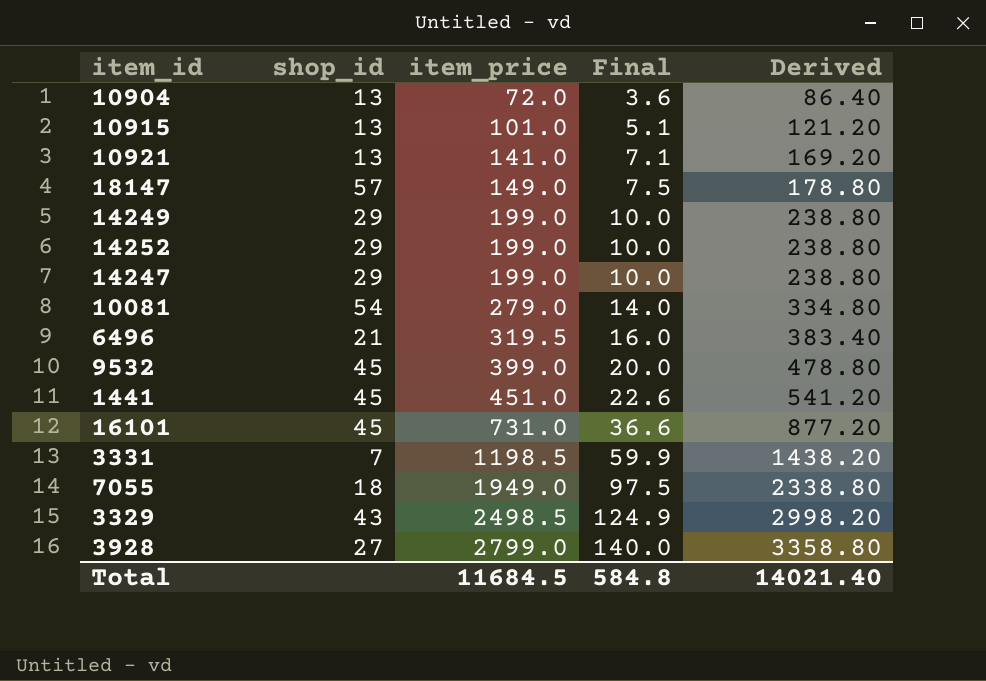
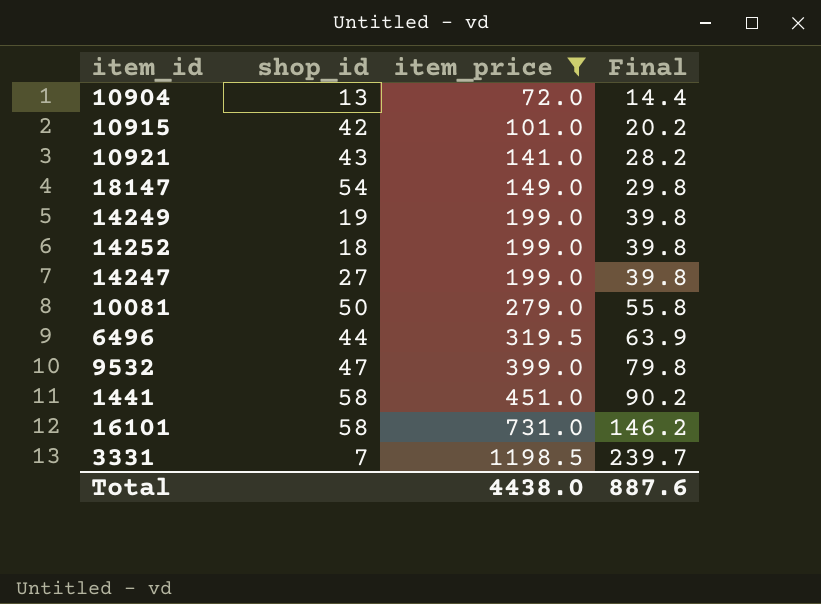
filter: none -> item_price <= 1198.5
column Derived | formula: [item_price] * 1.2 -> none
column Final | formula: [item_price] * 0.05 -> [item_price] * 0.2
10915 | shop_id: 13 -> 42
10921 | shop_id: 13 -> 43
18147 | shop_id: 57 -> 54
14249 | shop_id: 29 -> 19
14252 | shop_id: 29 -> 18
14247 | shop_id: 29 -> 27
10081 | shop_id: 54 -> 50
6496 | shop_id: 21 -> 44
9532 | shop_id: 45 -> 47
1441 | shop_id: 45 -> 58
16101 | shop_id: 45 -> 58
Total | item_price: 11684.5 -> 4438.0
Total | Final: 584.8 -> 887.6

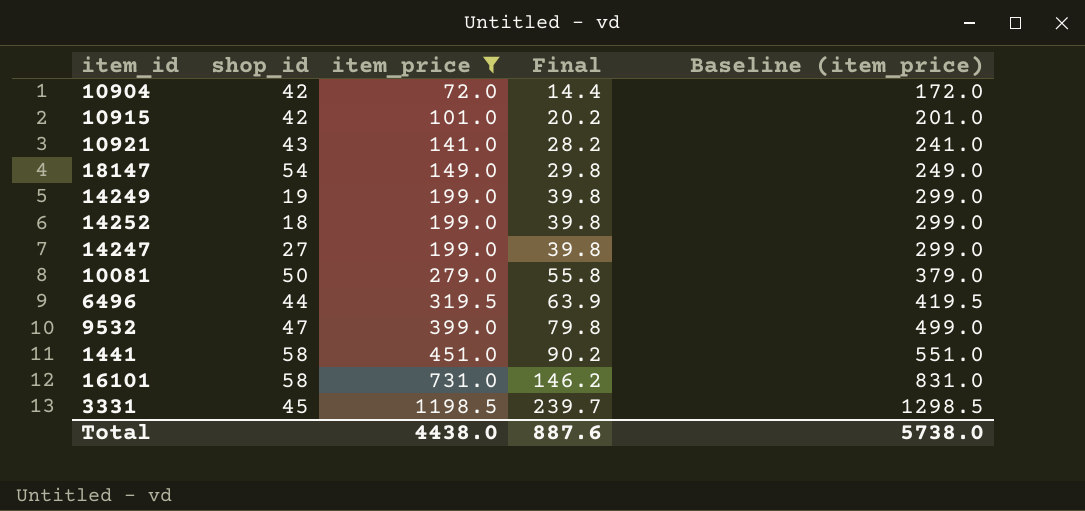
column Baseline (item_price) | formula: none -> [item_price] + 100
10904 | shop_id: 13 -> 42
3331 | shop_id: 7 -> 45

